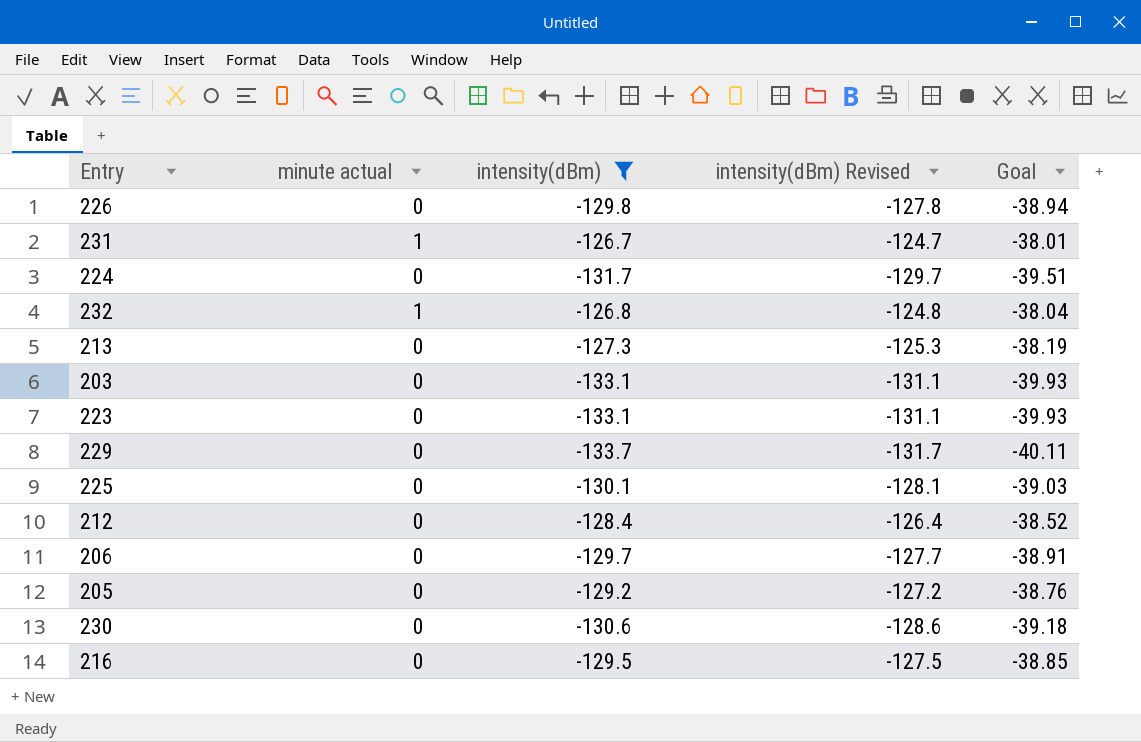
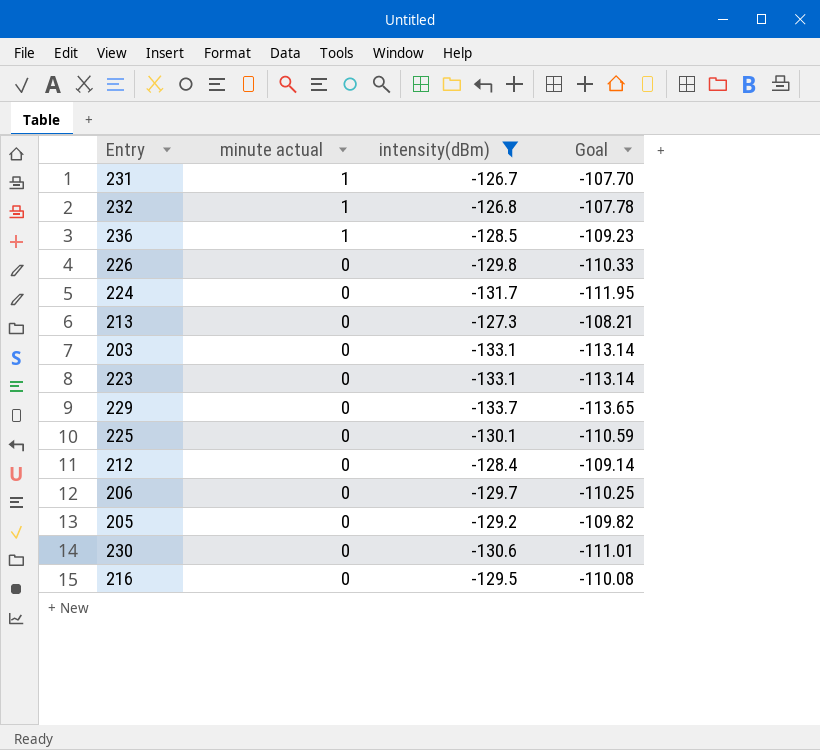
row order: none -> minute actual descending
column intensity(dBm) Revised | formula: [intensity(dBm)] + 2 -> none
column Goal | formula: [intensity(dBm)] * 0.3 -> [intensity(dBm)] * 0.85
row 236: none -> 1 | -128.5 | -109.23

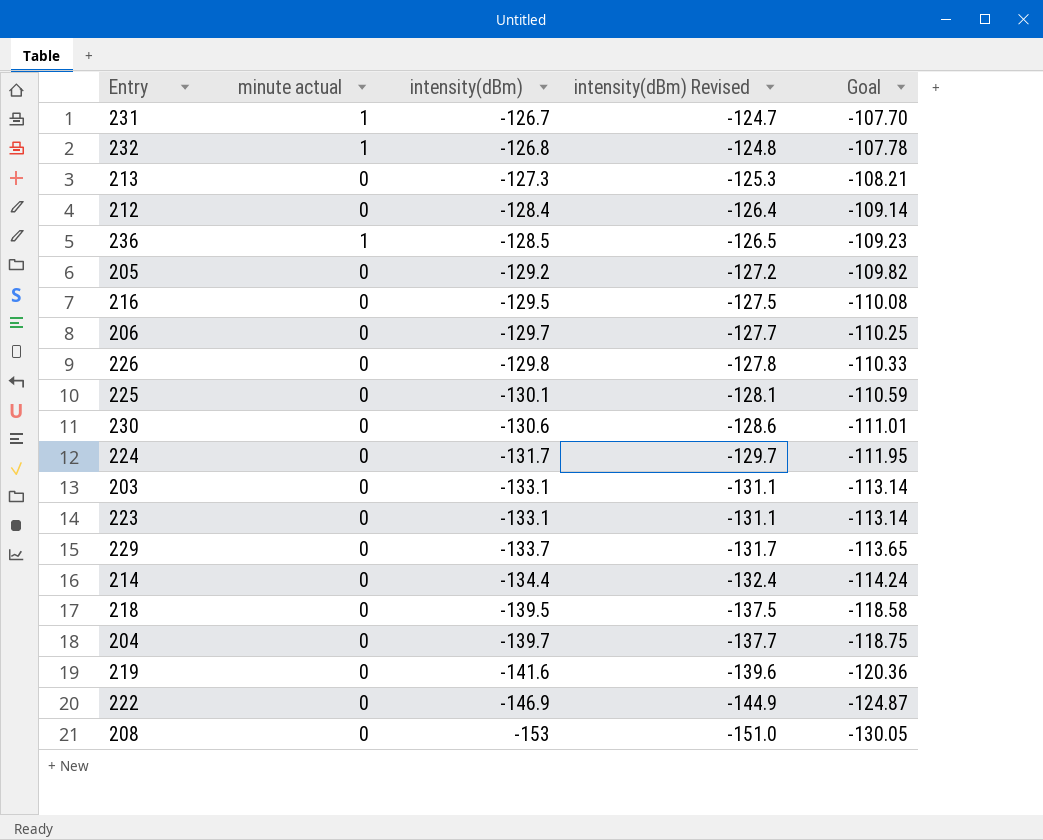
filter: intensity(dBm) >= -133.7 -> none
row order: minute actual descending -> intensity(dBm) descending
column intensity(dBm) Revised | formula: none -> [intensity(dBm)] + 2

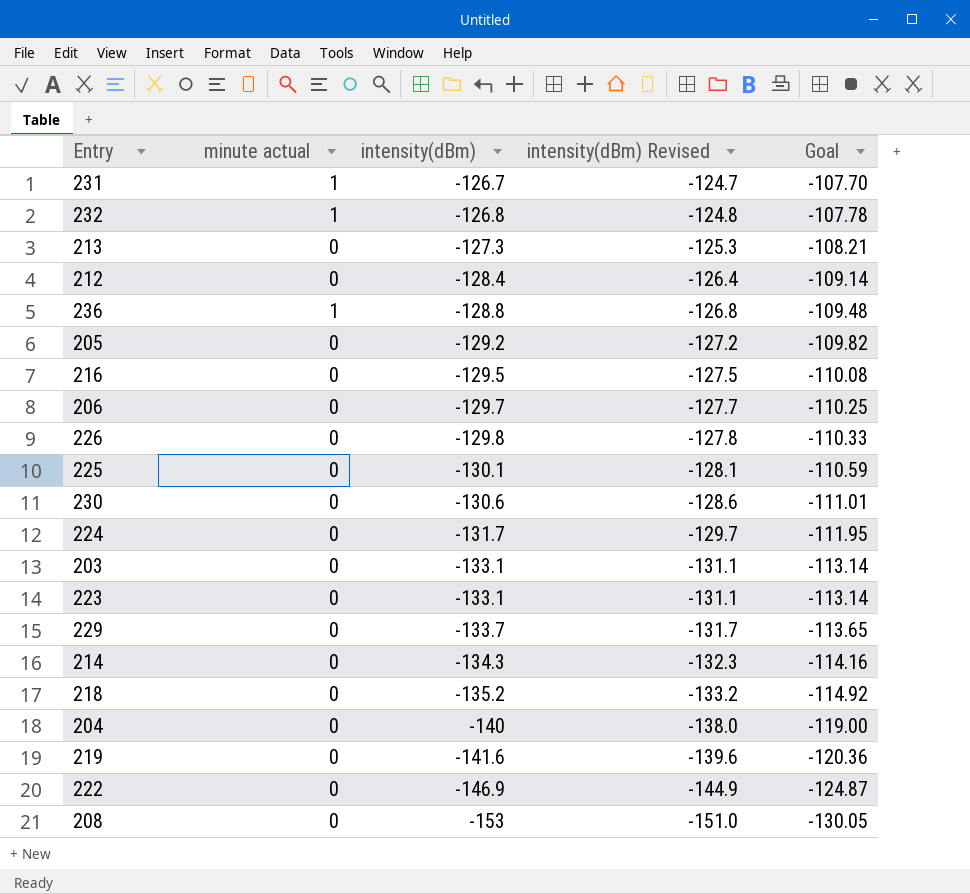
236 | intensity(dBm): -128.5 -> -128.8
236 | intensity(dBm) Revised: -126.5 -> -126.8
236 | Goal: -109.23 -> -109.48
214 | intensity(dBm): -134.4 -> -134.3
214 | intensity(dBm) Revised: -132.4 -> -132.3
214 | Goal: -114.24 -> -114.16
218 | intensity(dBm): -139.5 -> -135.2
218 | intensity(dBm) Revised: -137.5 -> -133.2
218 | Goal: -118.58 -> -114.92
204 | intensity(dBm): -139.7 -> -140
204 | intensity(dBm) Revised: -137.7 -> -138.0
204 | Goal: -118.75 -> -119.00

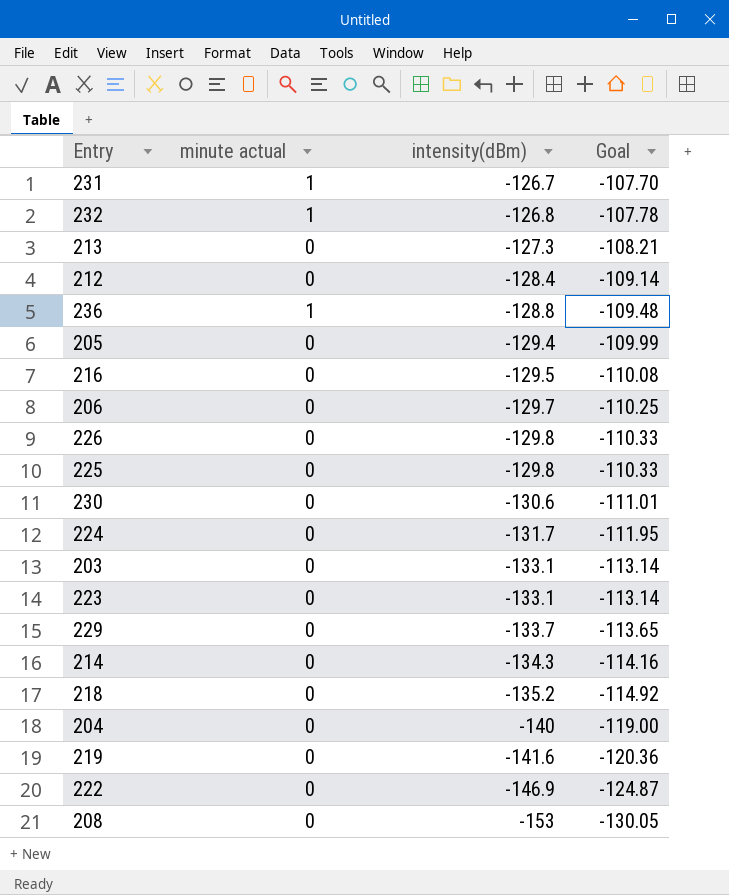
column intensity(dBm) Revised | formula: [intensity(dBm)] + 2 -> none
205 | intensity(dBm): -129.2 -> -129.4
205 | Goal: -109.82 -> -109.99
225 | intensity(dBm): -130.1 -> -129.8
225 | Goal: -110.59 -> -110.33

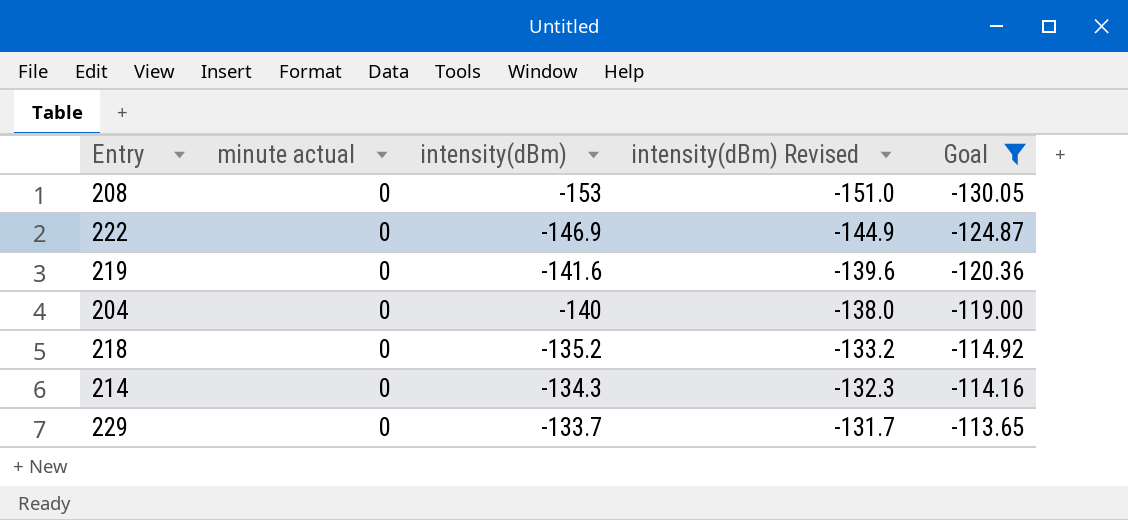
filter: none -> Goal <= -113.65
row order: intensity(dBm) descending -> intensity(dBm) ascending
column intensity(dBm) Revised | formula: none -> [intensity(dBm)] + 2

